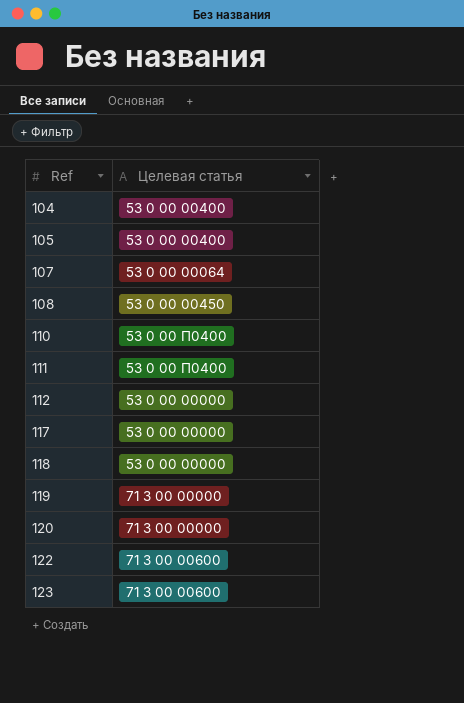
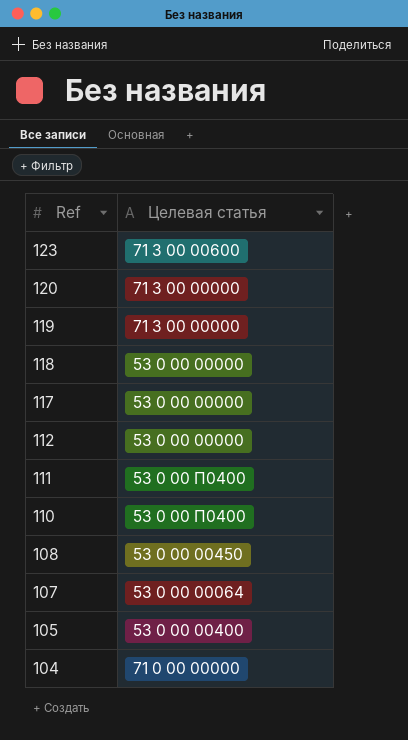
row order: Ref ascending -> Ref descending
row 122: 71 3 00 00600 -> none
104 | Целевая статья: 53 0 00 00400 -> 71 0 00 00000

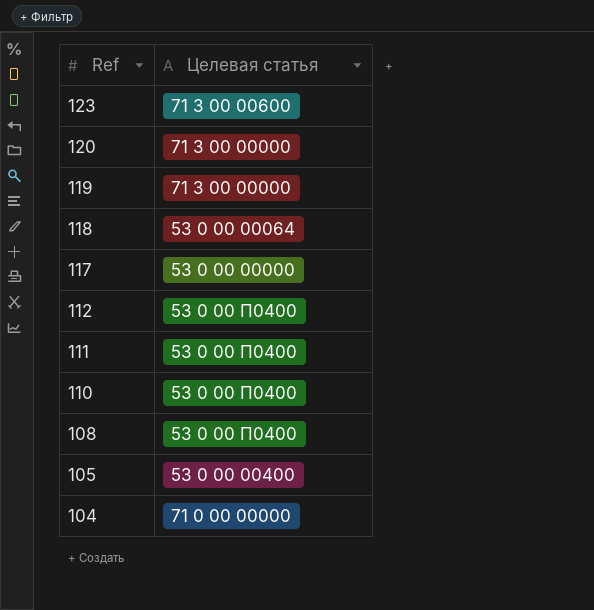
row 107: 53 0 00 00064 -> none
118 | Целевая статья: 53 0 00 00000 -> 53 0 00 00064
112 | Целевая статья: 53 0 00 00000 -> 53 0 00 П0400
108 | Целевая статья: 53 0 00 00450 -> 53 0 00 П0400

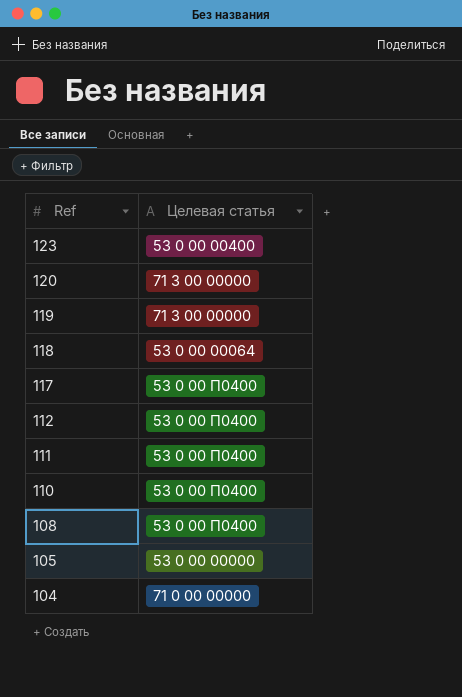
123 | Целевая статья: 71 3 00 00600 -> 53 0 00 00400
117 | Целевая статья: 53 0 00 00000 -> 53 0 00 П0400
105 | Целевая статья: 53 0 00 00400 -> 53 0 00 00000

